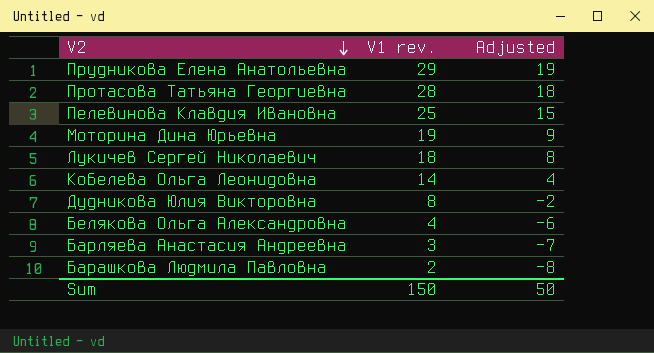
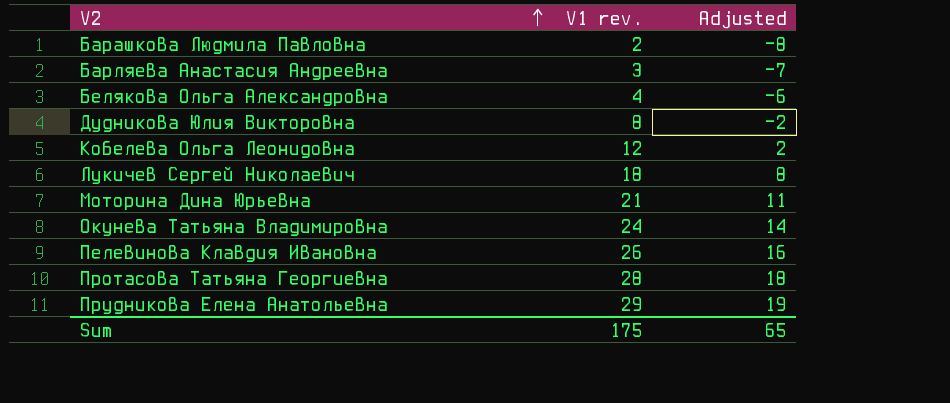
row order: V2 descending -> V2 ascending
Кобелева Ольга Леонидовна | V1 rev.: 14 -> 12
Кобелева Ольга Леонидовна | Adjusted: 4 -> 2
Моторина Дина Юрьевна | V1 rev.: 19 -> 21
Моторина Дина Юрьевна | Adjusted: 9 -> 11
row Окунева Татьяна Владимировна: none -> 24 | 14
Пелевинова Клавдия Ивановна | V1 rev.: 25 -> 26
Пелевинова Клавдия Ивановна | Adjusted: 15 -> 16
Sum | V1 rev.: 150 -> 175
Sum | Adjusted: 50 -> 65

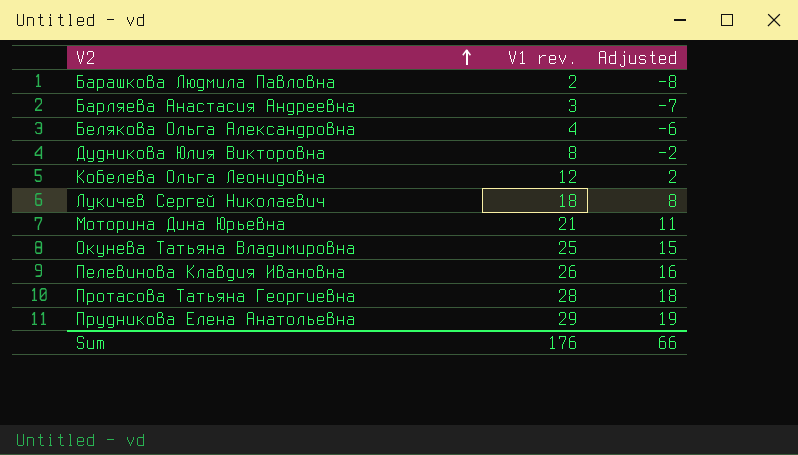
Окунева Татьяна Владимировна | V1 rev.: 24 -> 25
Окунева Татьяна Владимировна | Adjusted: 14 -> 15
Sum | V1 rev.: 175 -> 176
Sum | Adjusted: 65 -> 66

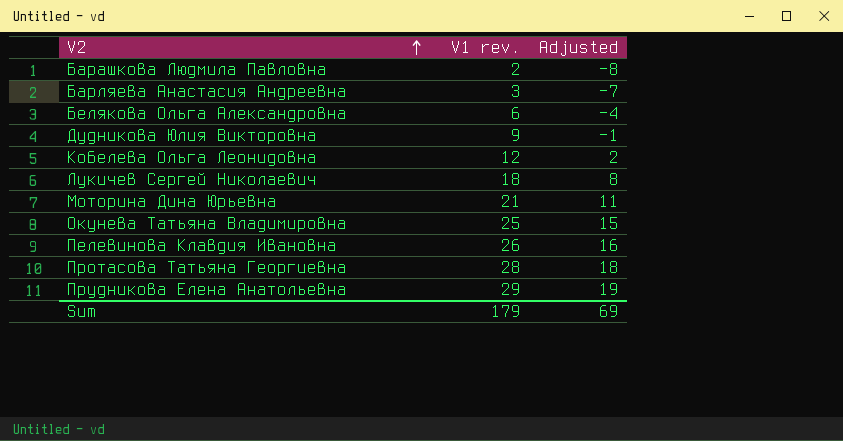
Белякова Ольга Александровна | V1 rev.: 4 -> 6
Белякова Ольга Александровна | Adjusted: -6 -> -4
Дудникова Юлия Викторовна | V1 rev.: 8 -> 9
Дудникова Юлия Викторовна | Adjusted: -2 -> -1
Sum | V1 rev.: 176 -> 179
Sum | Adjusted: 66 -> 69

